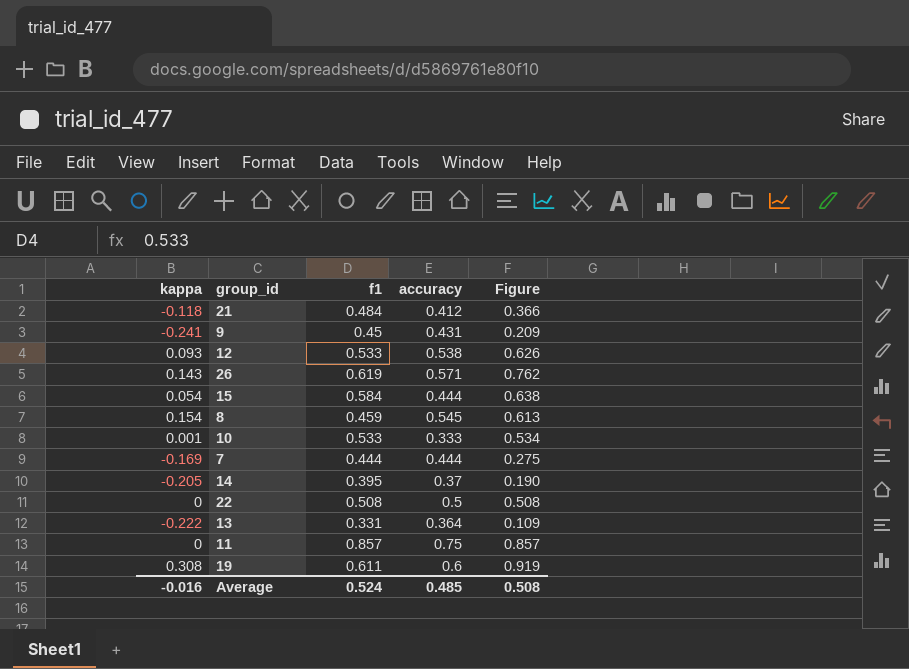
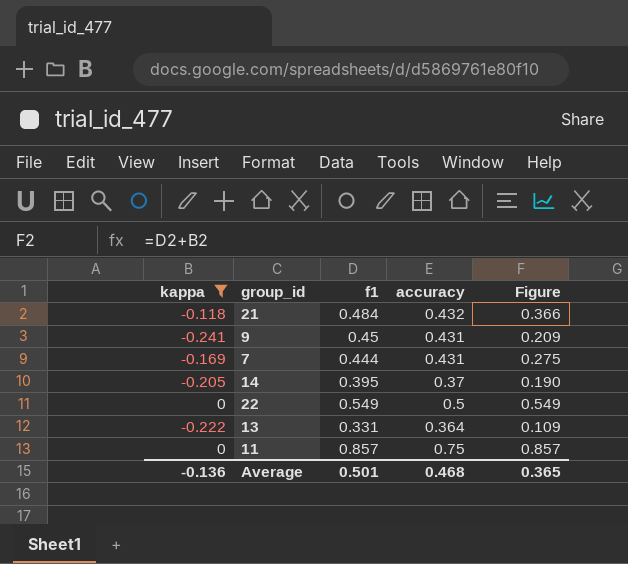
filter: none -> kappa <= 0
21 | accuracy: 0.412 -> 0.432
7 | accuracy: 0.444 -> 0.431
22 | f1: 0.508 -> 0.549
22 | Figure: 0.508 -> 0.549
Average | kappa: -0.016 -> -0.136
Average | f1: 0.524 -> 0.501
Average | accuracy: 0.485 -> 0.468
Average | Figure: 0.508 -> 0.365

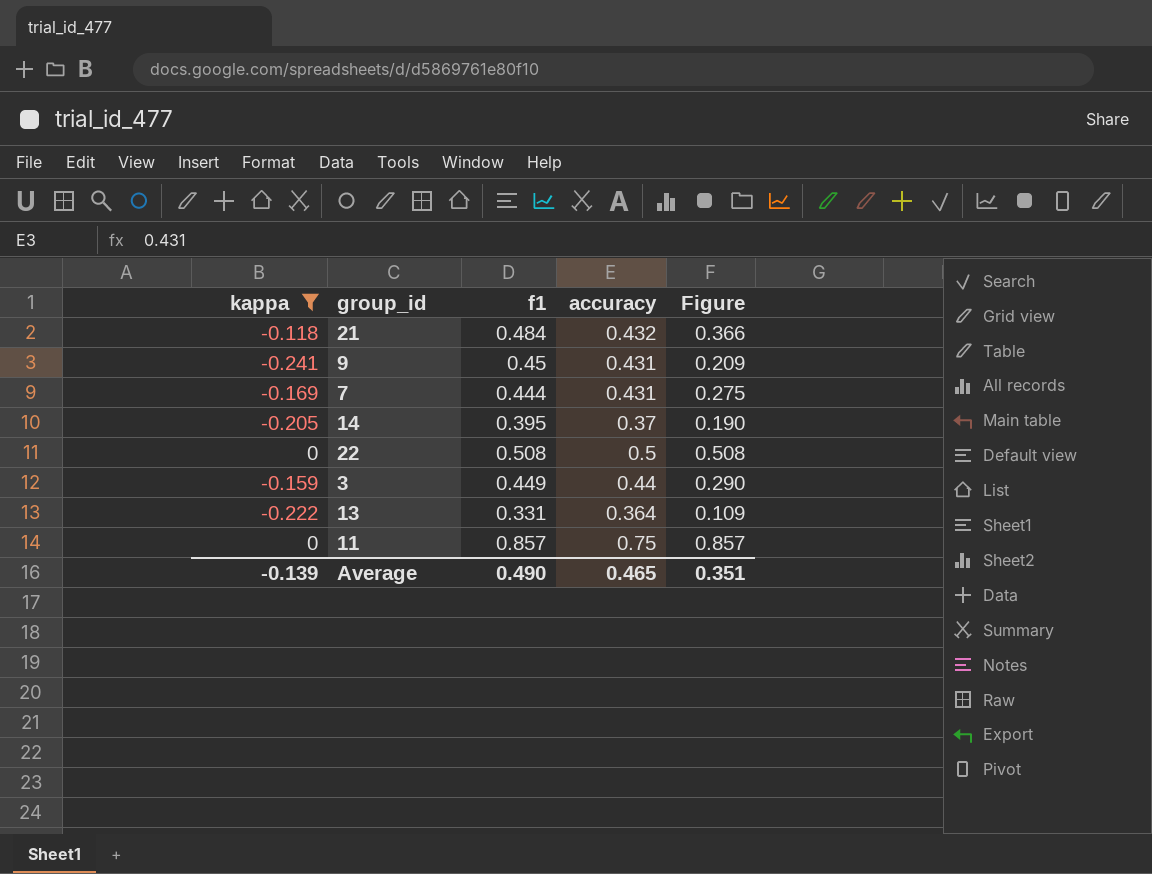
22 | f1: 0.549 -> 0.508
22 | Figure: 0.549 -> 0.508
row 3: none -> -0.159 | 0.449 | 0.44 | 0.290
Average | kappa: -0.136 -> -0.139
Average | f1: 0.501 -> 0.490
Average | accuracy: 0.468 -> 0.465
Average | Figure: 0.365 -> 0.351

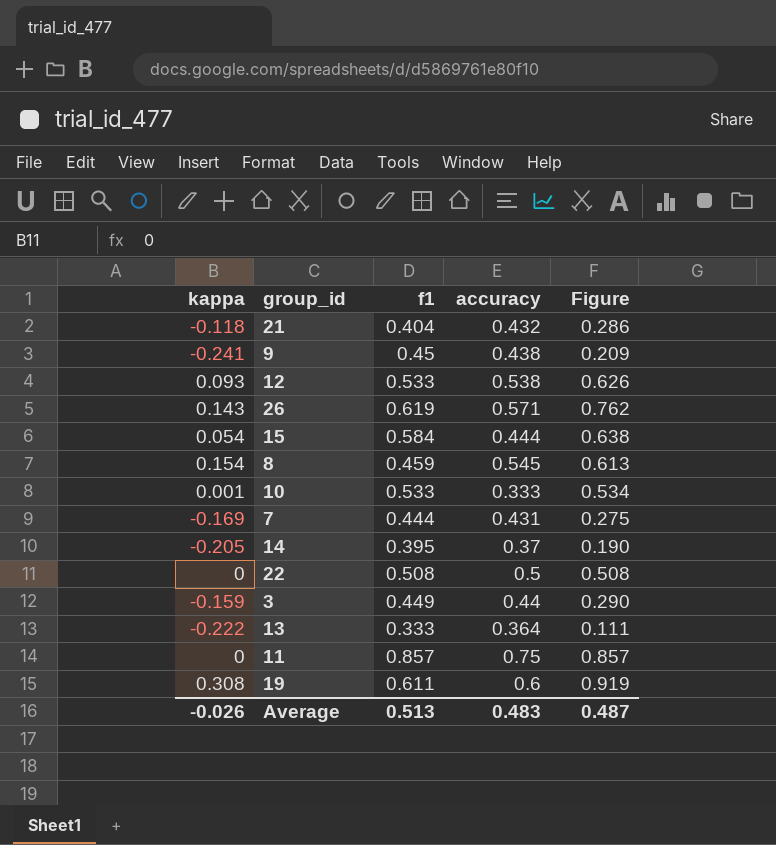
filter: kappa <= 0 -> none
21 | f1: 0.484 -> 0.404
21 | Figure: 0.366 -> 0.286
9 | accuracy: 0.431 -> 0.438
13 | f1: 0.331 -> 0.333
13 | Figure: 0.109 -> 0.111
Average | kappa: -0.139 -> -0.026
Average | f1: 0.490 -> 0.513
Average | accuracy: 0.465 -> 0.483
Average | Figure: 0.351 -> 0.487

